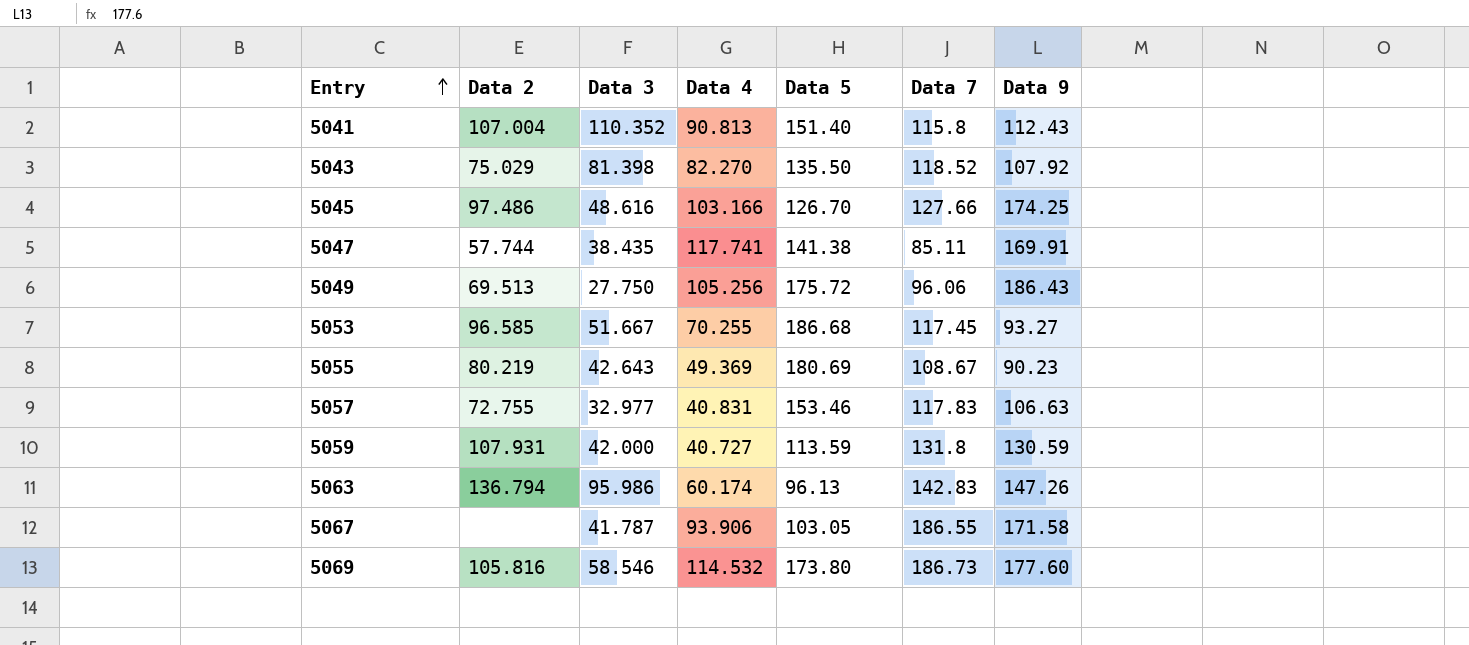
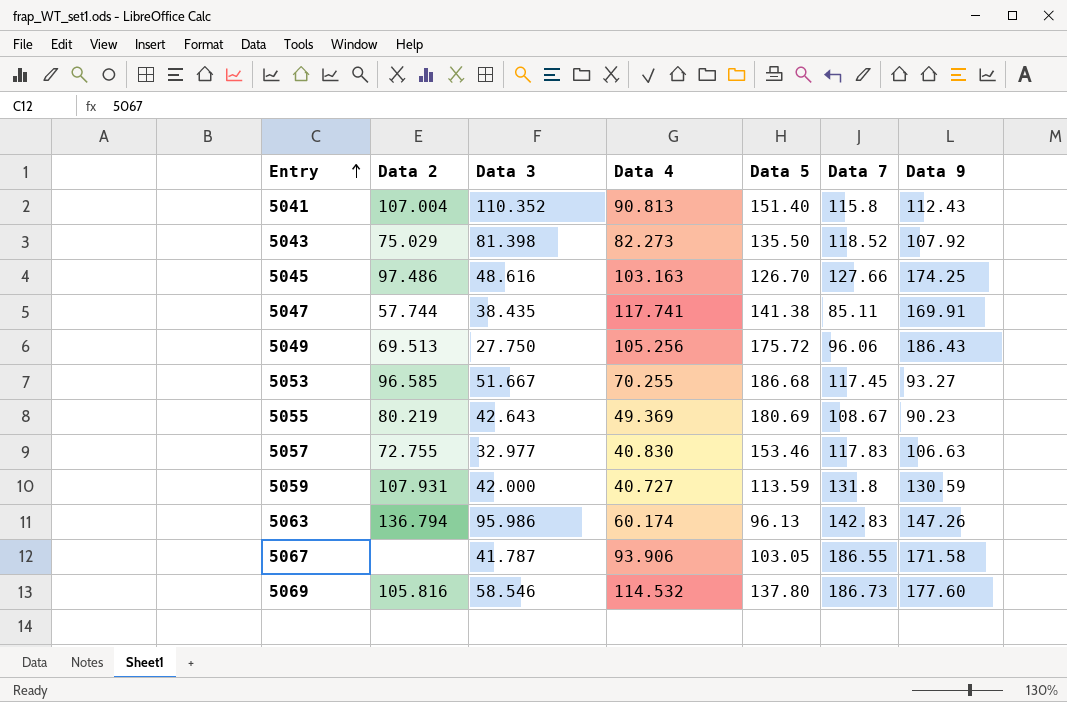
5043 | Data 4: 82.270 -> 82.273
5045 | Data 4: 103.166 -> 103.163
5057 | Data 4: 40.831 -> 40.830
5069 | Data 5: 173.80 -> 137.80

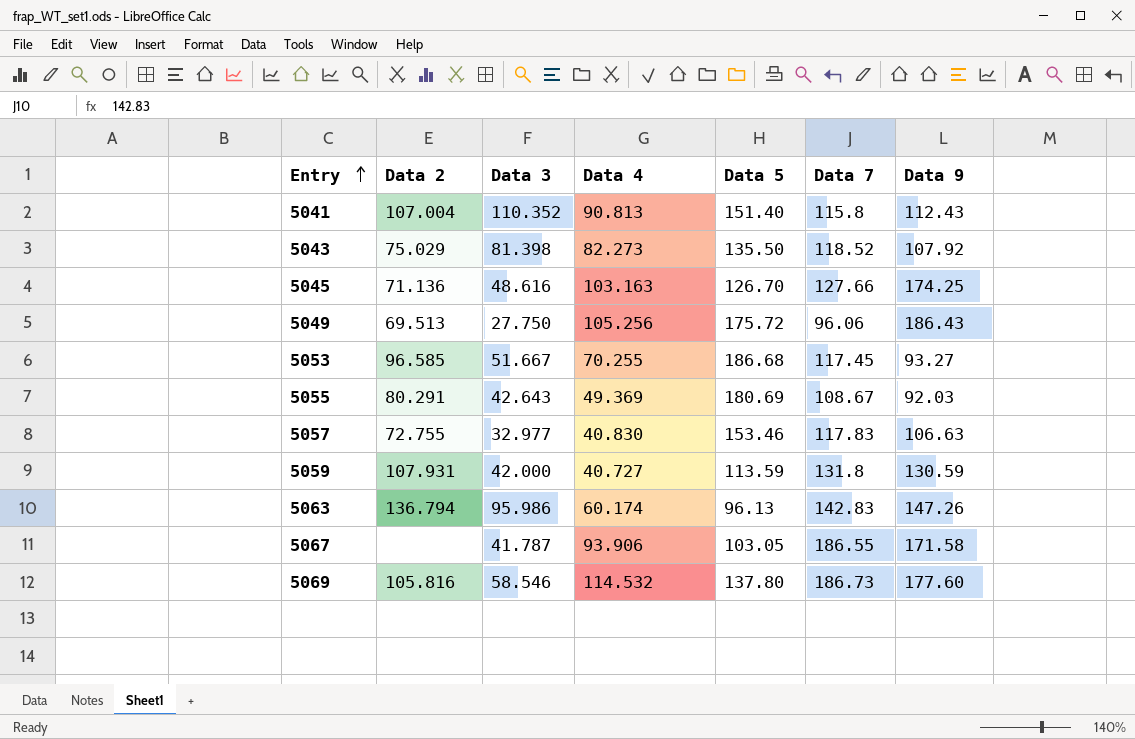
row 5047: 57.744 | 38.435 | 117.741 | 141.38 | 85.11 | 169.91 -> none
5045 | Data 2: 97.486 -> 71.136
5055 | Data 2: 80.219 -> 80.291
5055 | Data 9: 90.23 -> 92.03

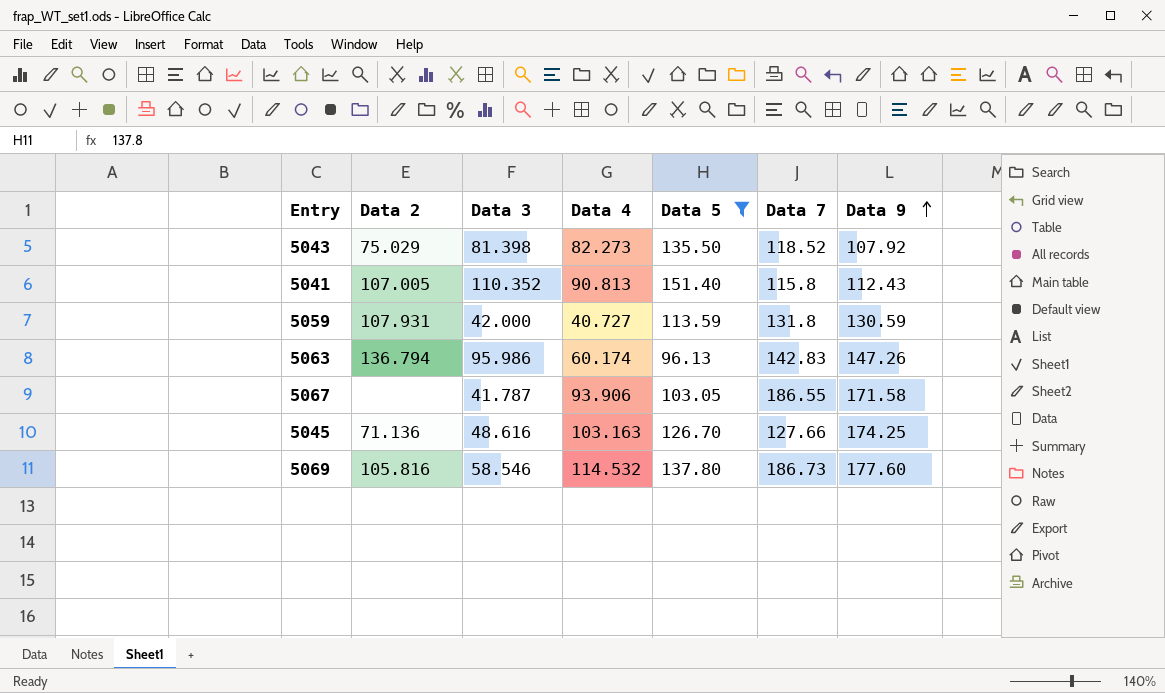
filter: none -> Data 5 <= 151.40
row order: Entry ascending -> Data 9 ascending
5041 | Data 2: 107.004 -> 107.005

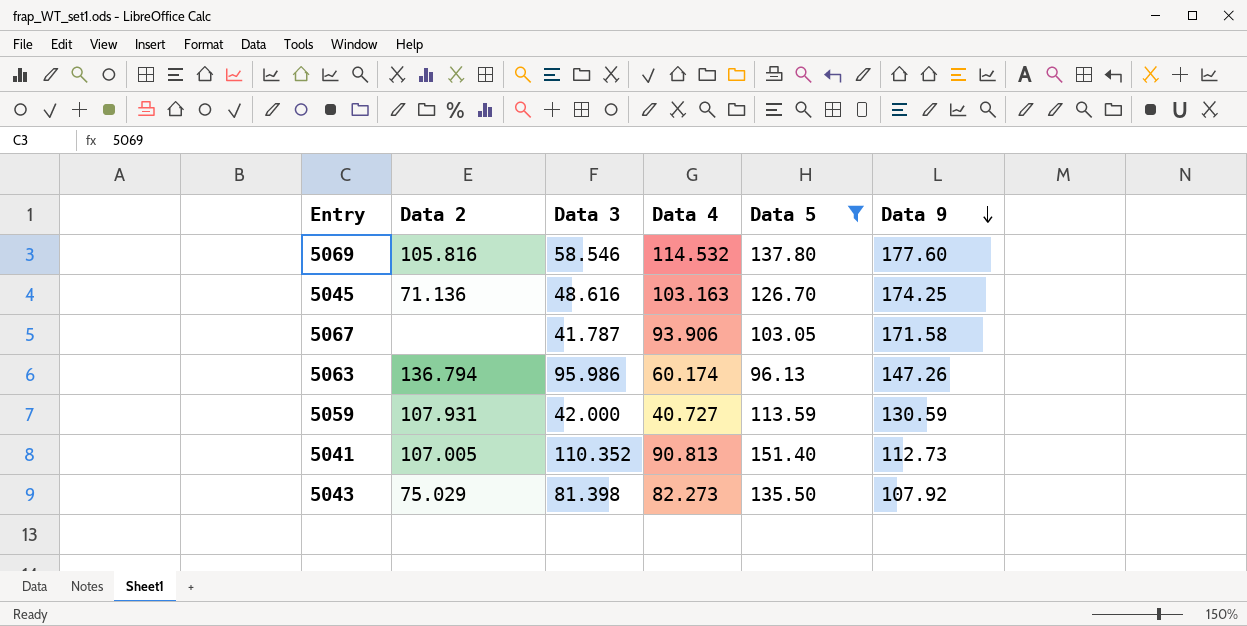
row order: Data 9 ascending -> Data 9 descending
column Data 7 | position: 6 -> none
5041 | Data 9: 112.43 -> 112.73

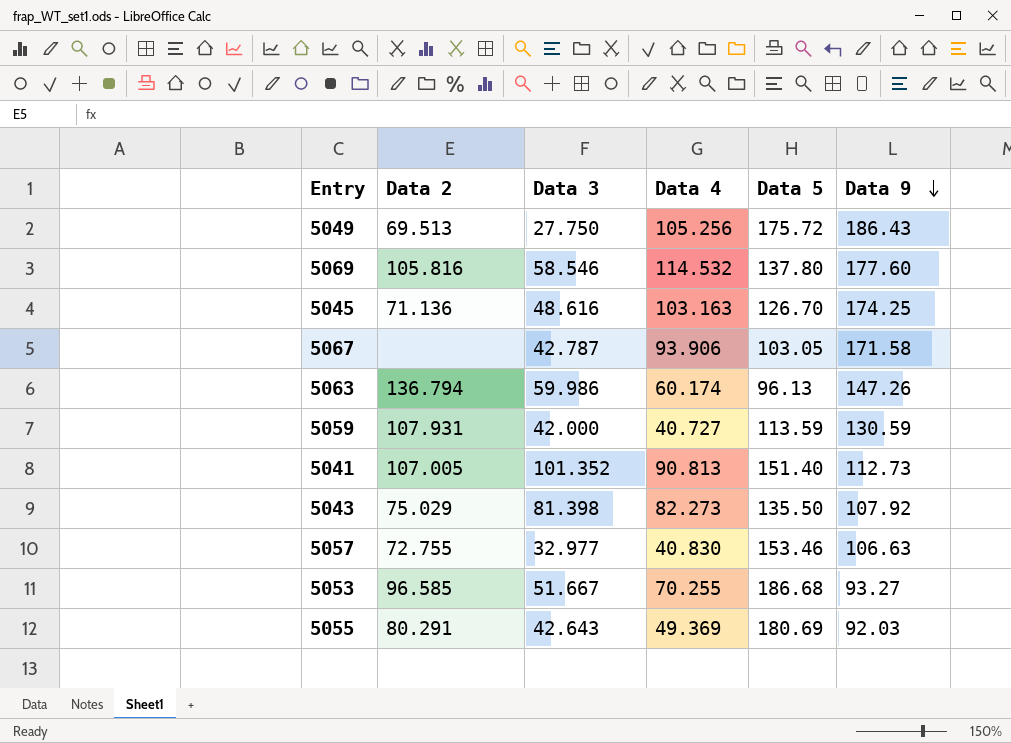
filter: Data 5 <= 151.40 -> none
5067 | Data 3: 41.787 -> 42.787
5063 | Data 3: 95.986 -> 59.986
5041 | Data 3: 110.352 -> 101.352

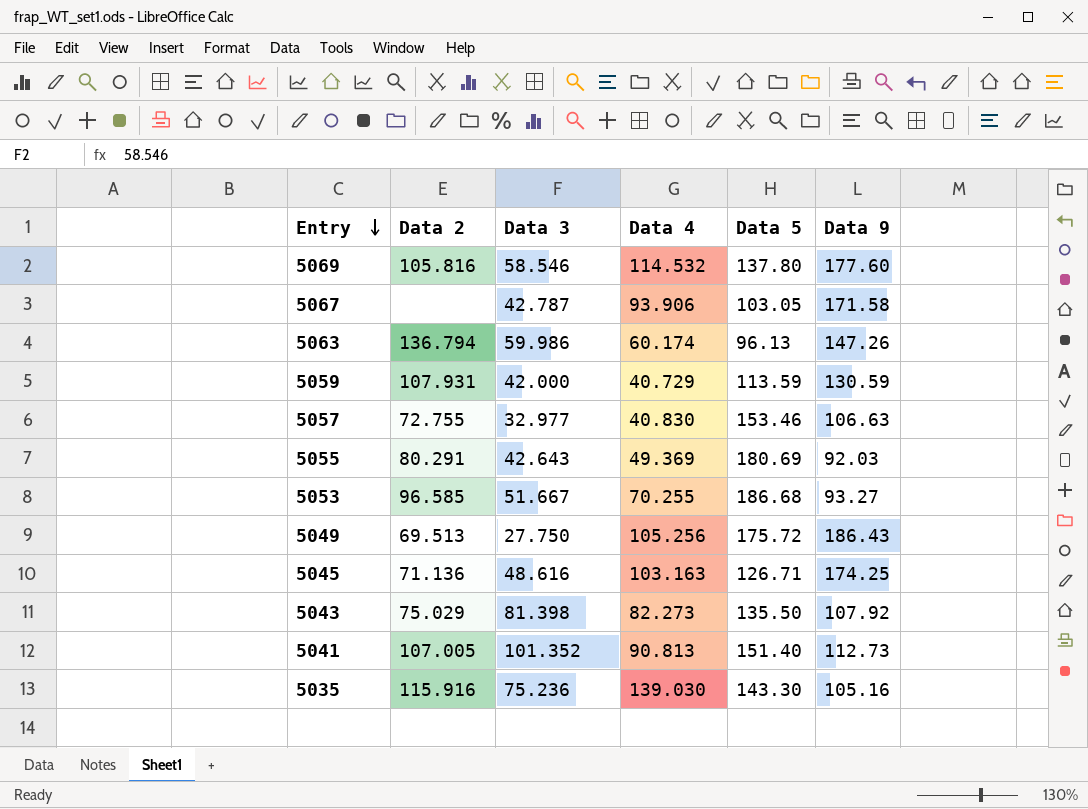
row order: Data 9 descending -> Entry descending
5059 | Data 4: 40.727 -> 40.729
5045 | Data 5: 126.70 -> 126.71
row 5035: none -> 115.916 | 75.236 | 139.030 | 143.30 | 105.16

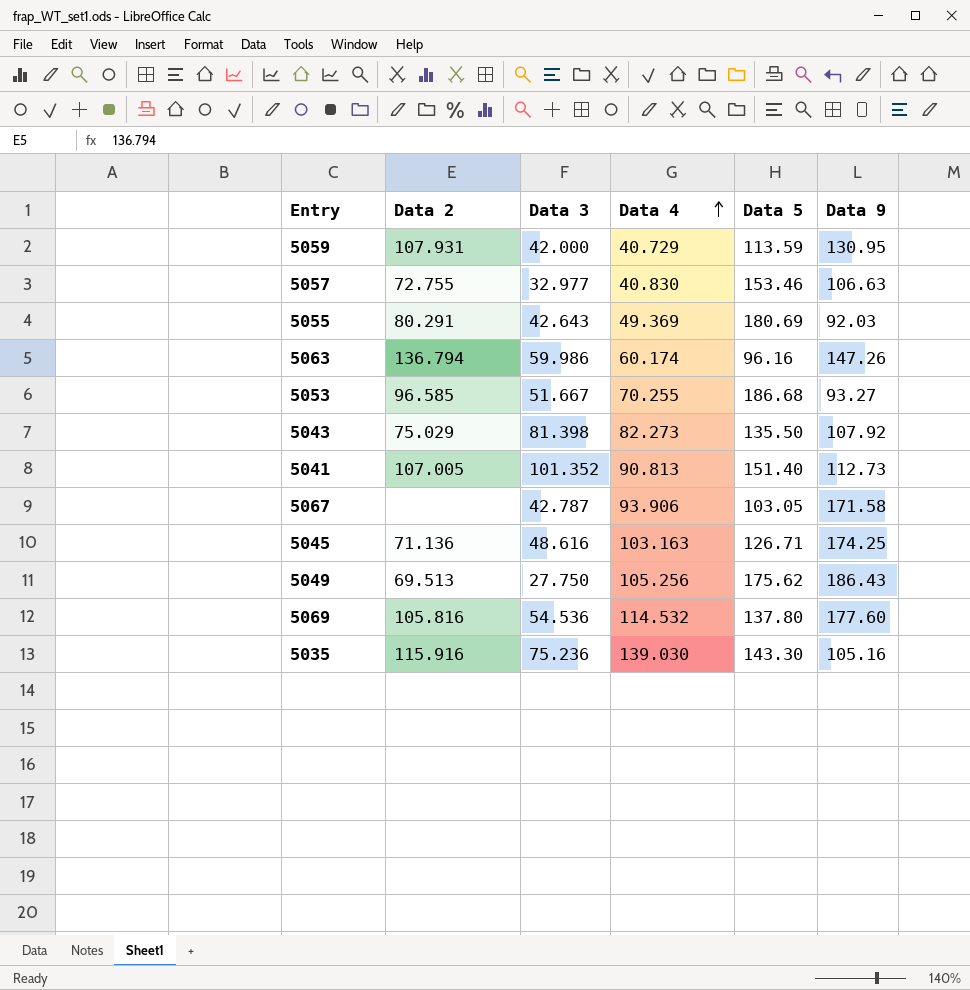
row order: Entry descending -> Data 4 ascending
5059 | Data 9: 130.59 -> 130.95
5063 | Data 5: 96.13 -> 96.16
5049 | Data 5: 175.72 -> 175.62
5069 | Data 3: 58.546 -> 54.536

